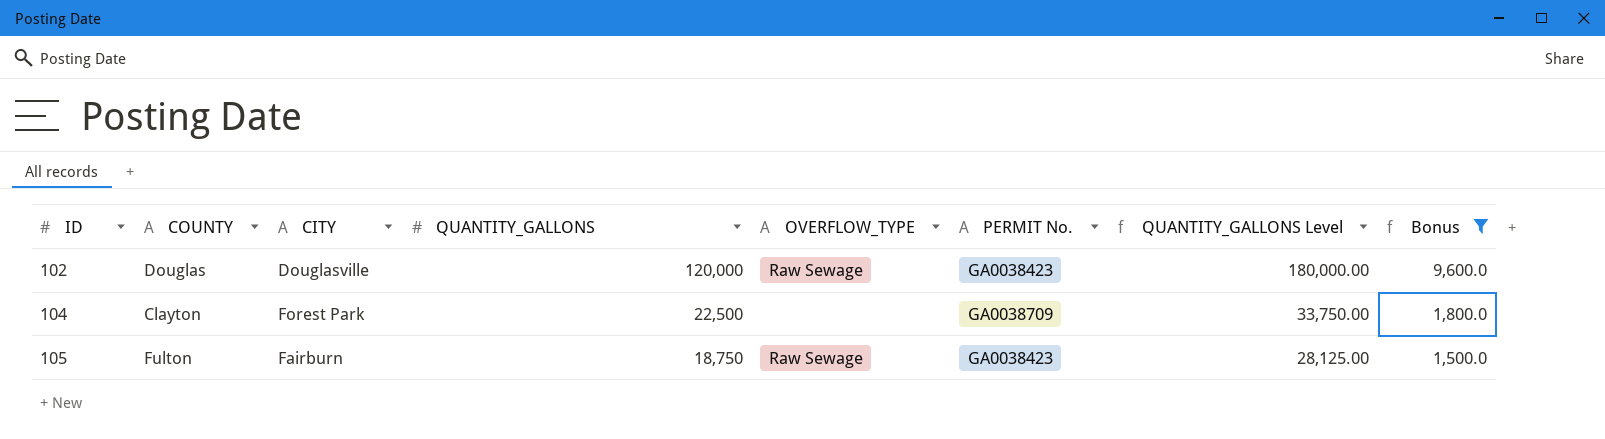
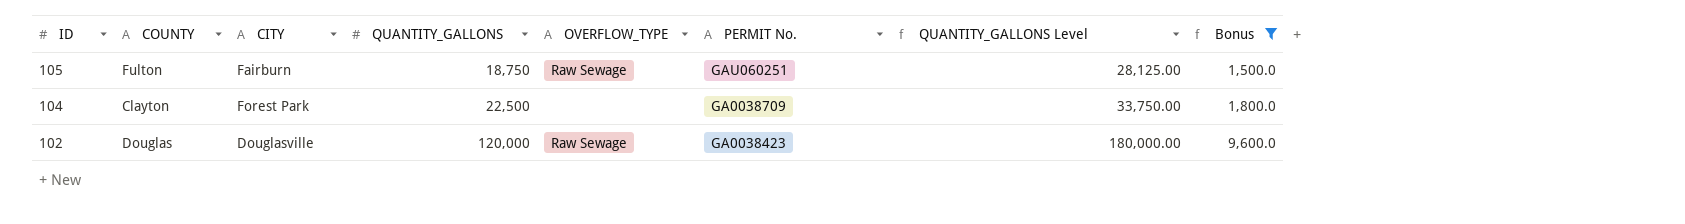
row order: ID ascending -> ID descending
105 | PERMIT No.: GA0038423 -> GAU060251

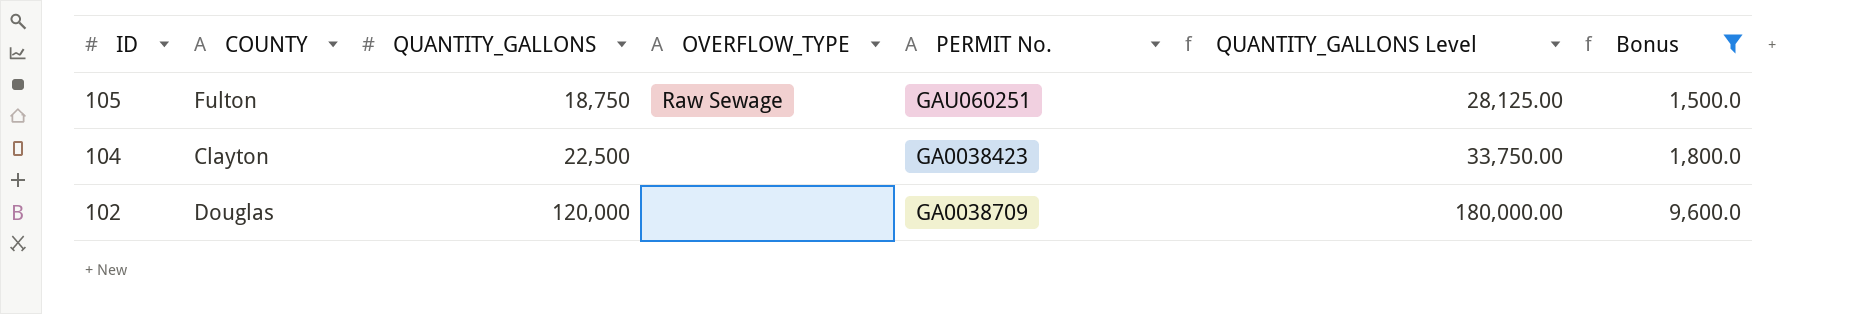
column CITY | position: 3 -> none
104 | PERMIT No.: GA0038709 -> GA0038423
102 | OVERFLOW_TYPE: Raw Sewage -> none
102 | PERMIT No.: GA0038423 -> GA0038709

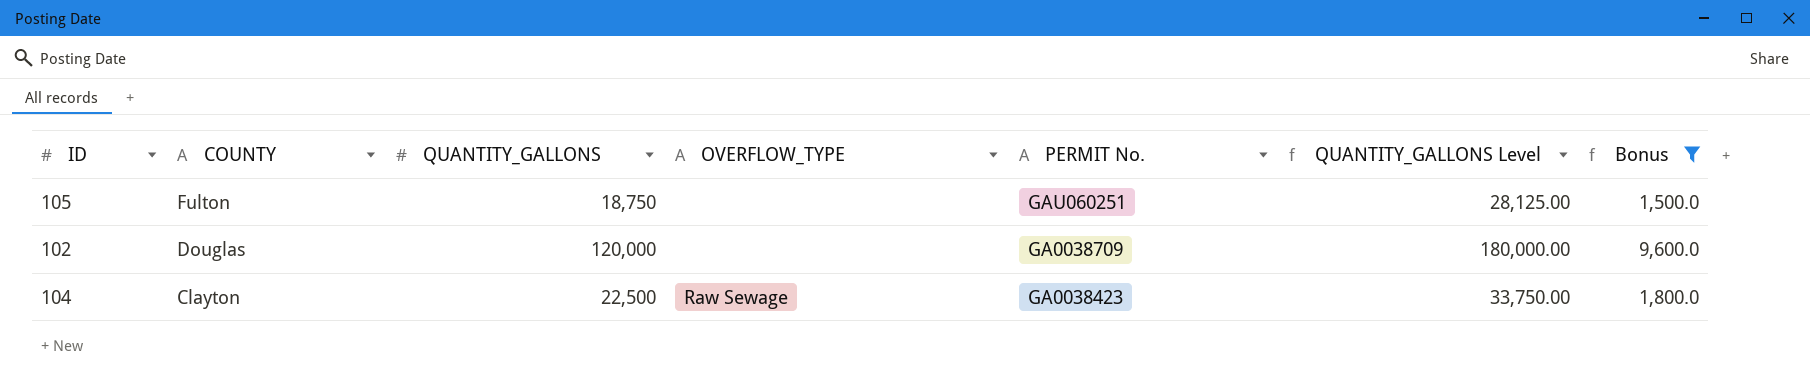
row order: ID descending -> COUNTY descending
105 | OVERFLOW_TYPE: Raw Sewage -> none
104 | OVERFLOW_TYPE: none -> Raw Sewage

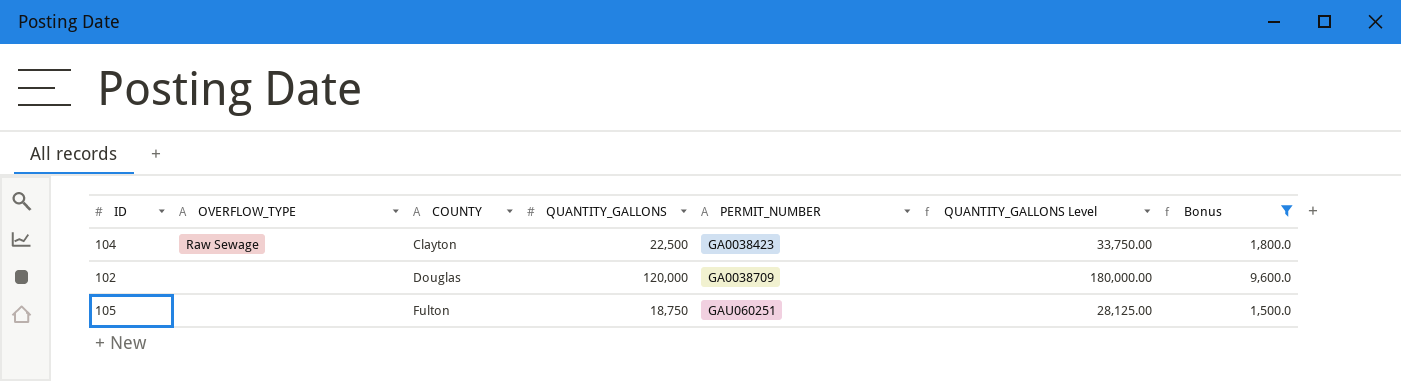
row order: COUNTY descending -> COUNTY ascending
column OVERFLOW_TYPE | position: 4 -> 2
column name: PERMIT No. -> PERMIT_NUMBER

